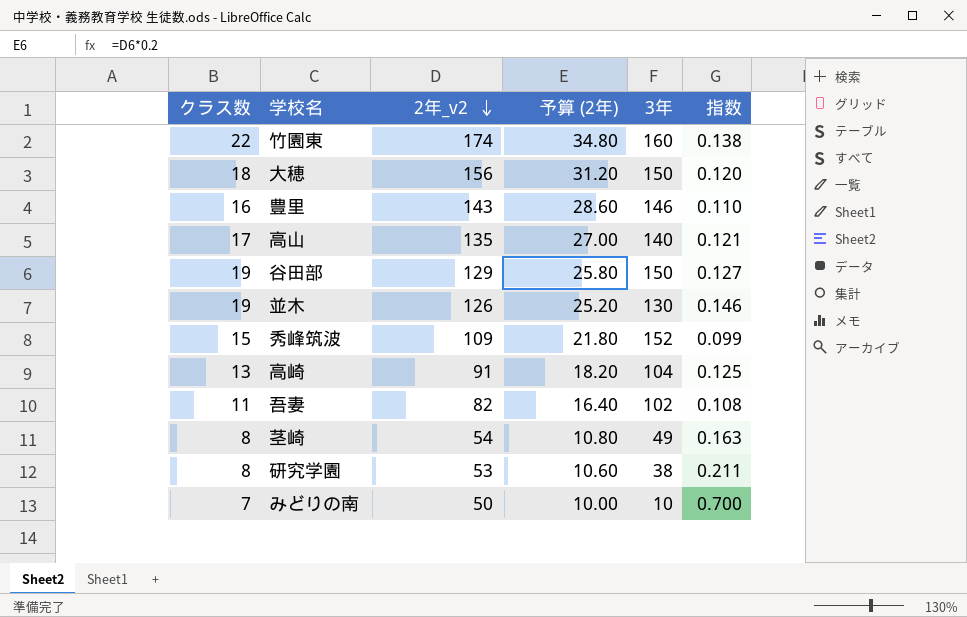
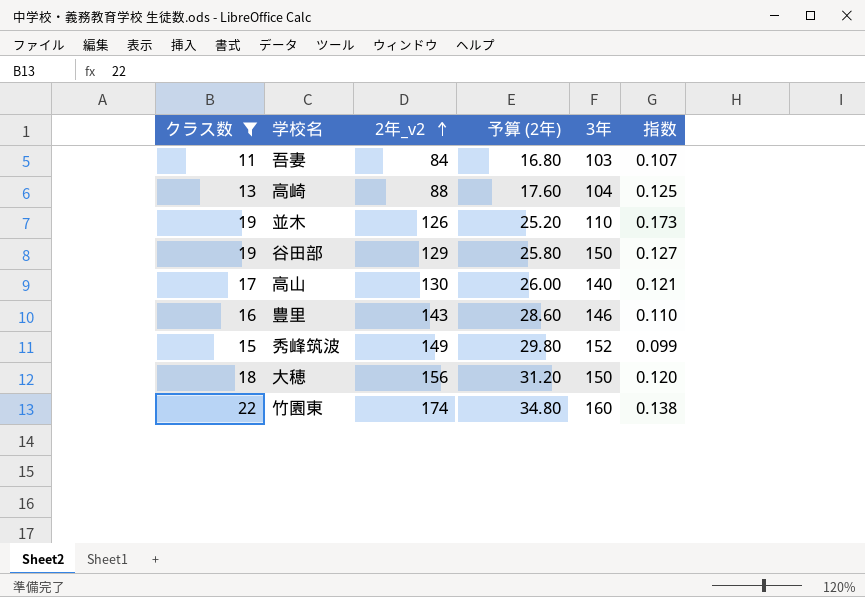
filter: none -> クラス数 >= 11
row order: 2年_v2 descending -> 2年_v2 ascending
吾妻 | 2年_v2: 82 -> 84
吾妻 | 予算 (2年): 16.40 -> 16.80
吾妻 | 3年: 102 -> 103
吾妻 | 指数: 0.108 -> 0.107
高崎 | 2年_v2: 91 -> 88
高崎 | 予算 (2年): 18.20 -> 17.60
並木 | 3年: 130 -> 110
並木 | 指数: 0.146 -> 0.173
高山 | 2年_v2: 135 -> 130
高山 | 予算 (2年): 27.00 -> 26.00
秀峰筑波 | 2年_v2: 109 -> 149
秀峰筑波 | 予算 (2年): 21.80 -> 29.80

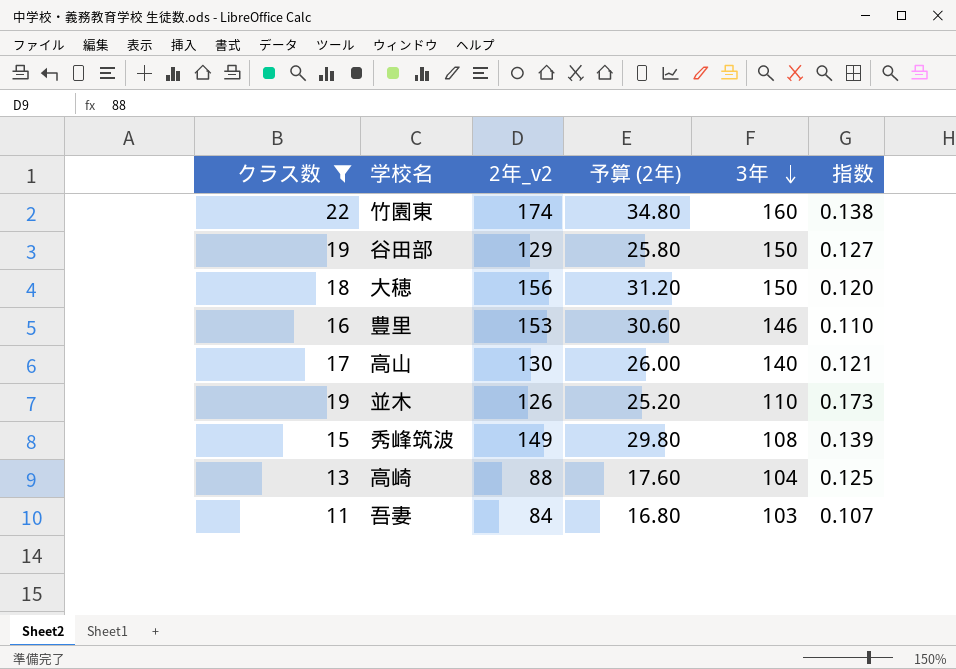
row order: 2年_v2 ascending -> 3年 descending
豊里 | 2年_v2: 143 -> 153
豊里 | 予算 (2年): 28.60 -> 30.60
秀峰筑波 | 3年: 152 -> 108
秀峰筑波 | 指数: 0.099 -> 0.139

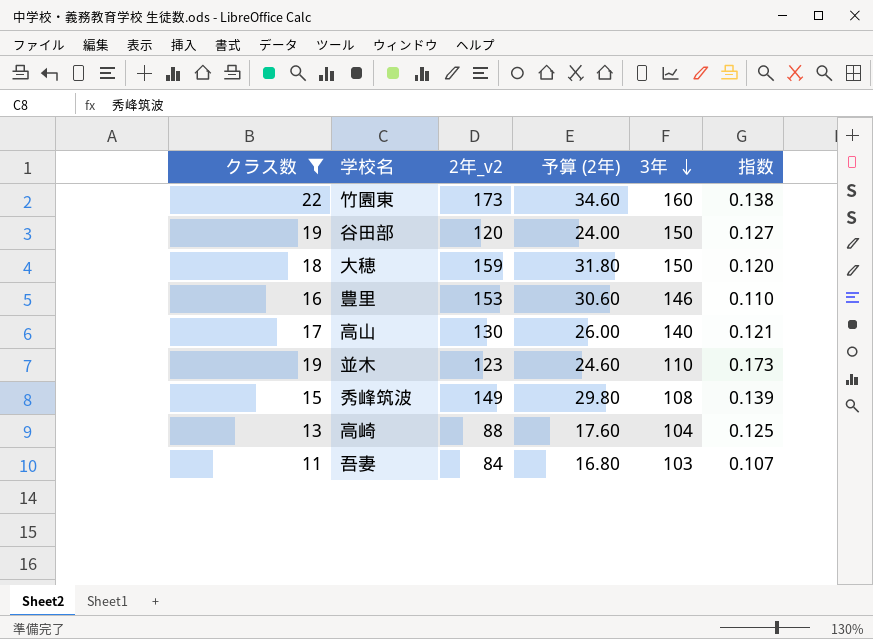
竹園東 | 2年_v2: 174 -> 173
竹園東 | 予算 (2年): 34.80 -> 34.60
谷田部 | 2年_v2: 129 -> 120
谷田部 | 予算 (2年): 25.80 -> 24.00
大穂 | 2年_v2: 156 -> 159
大穂 | 予算 (2年): 31.20 -> 31.80
並木 | 2年_v2: 126 -> 123
並木 | 予算 (2年): 25.20 -> 24.60

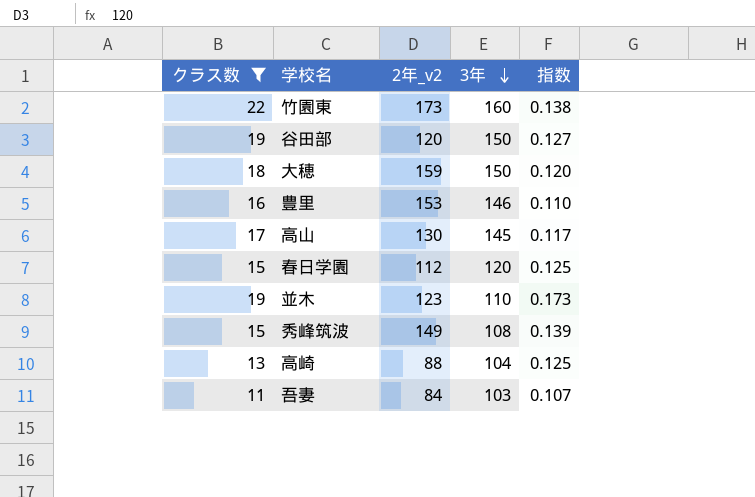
column 予算 (2年) | formula: [2年_v2] * 0.2 -> none
高山 | 3年: 140 -> 145
高山 | 指数: 0.121 -> 0.117
row 春日学園: none -> 15 | 112 | 120 | 0.125

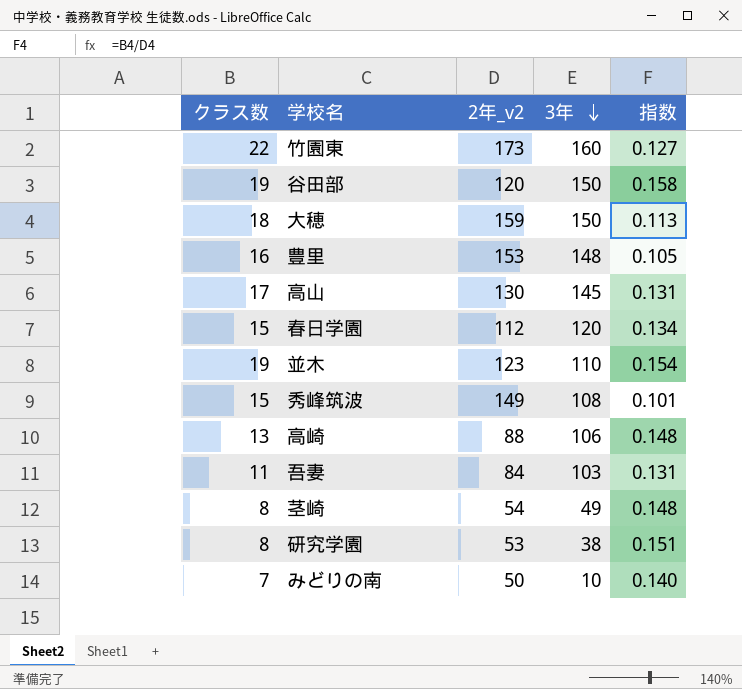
filter: クラス数 >= 11 -> none
column 指数 | formula: [クラス数] / [3年] -> [クラス数] / [2年_v2]
豊里 | 3年: 146 -> 148
高崎 | 3年: 104 -> 106

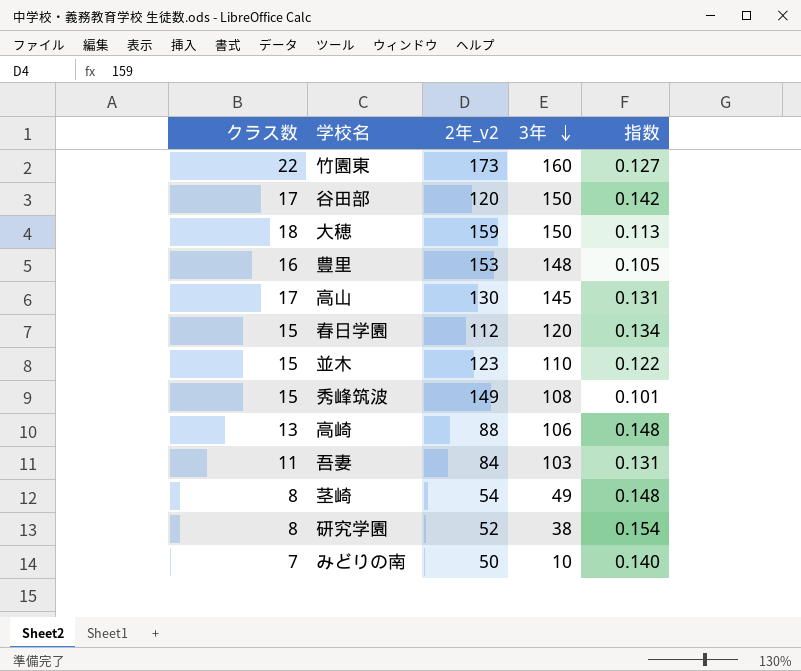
谷田部 | クラス数: 19 -> 17
谷田部 | 指数: 0.158 -> 0.142
並木 | クラス数: 19 -> 15
並木 | 指数: 0.154 -> 0.122
研究学園 | 2年_v2: 53 -> 52
研究学園 | 指数: 0.151 -> 0.154

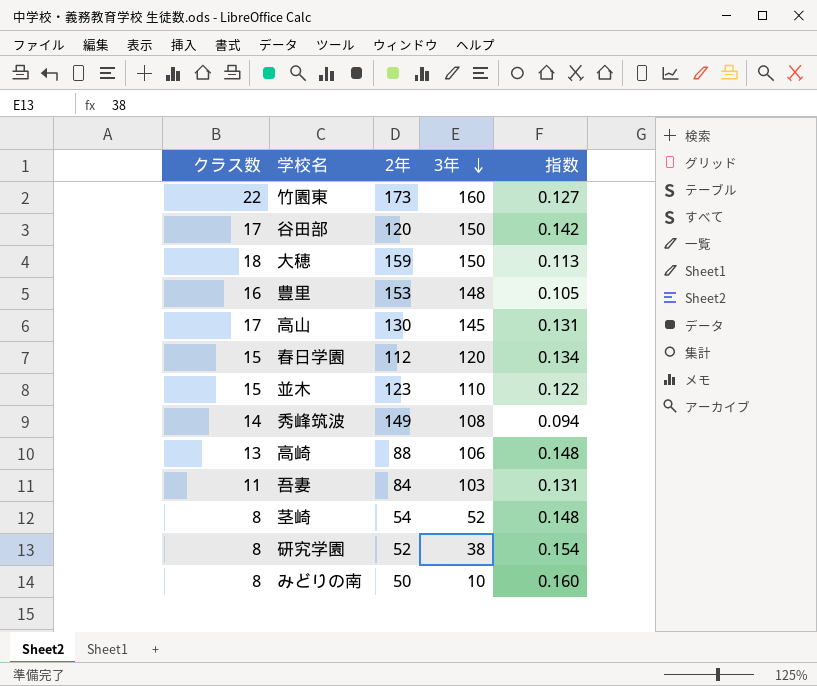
column name: 2年_v2 -> 2年
秀峰筑波 | クラス数: 15 -> 14
秀峰筑波 | 指数: 0.101 -> 0.094
茎崎 | 3年: 49 -> 52
みどりの南 | クラス数: 7 -> 8
みどりの南 | 指数: 0.140 -> 0.160

